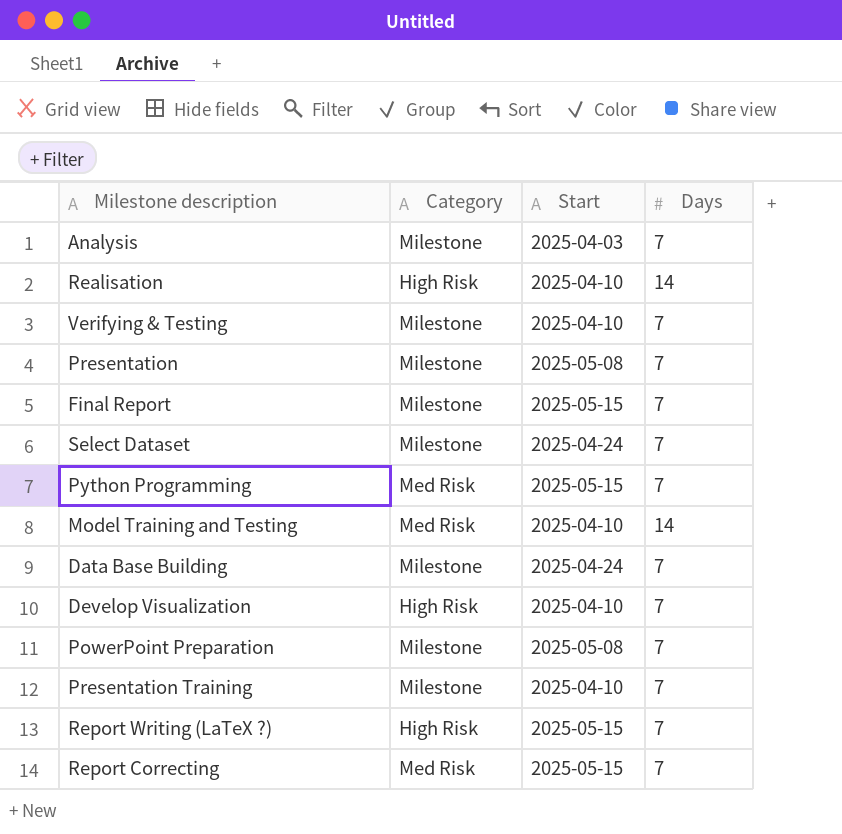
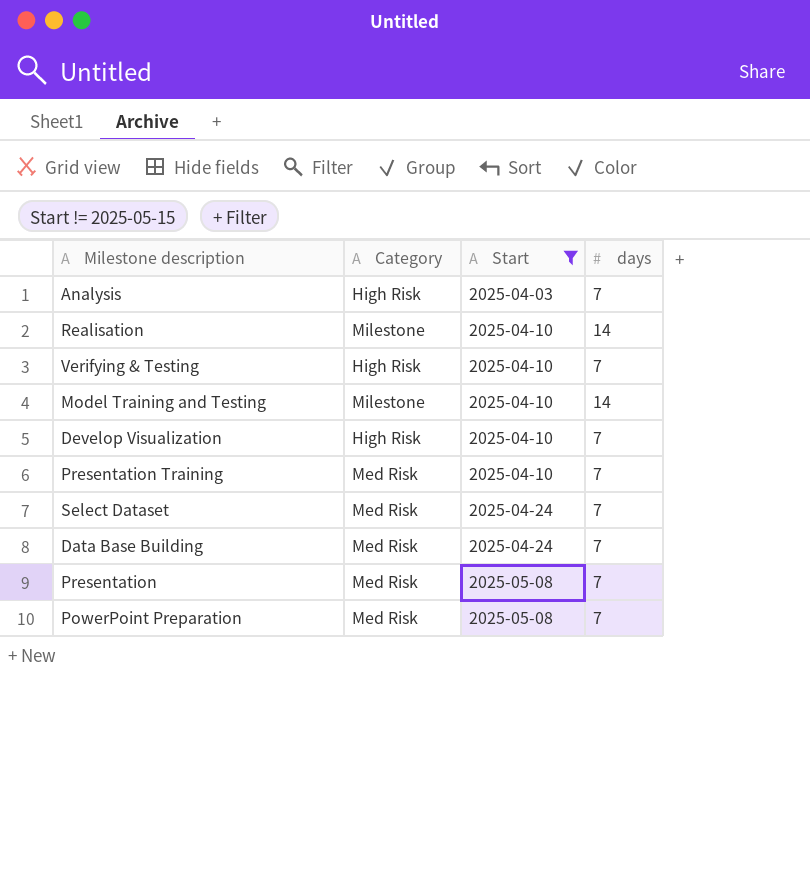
filter: none -> Start != 2025-05-15
row order: none -> Start ascending
column name: Days -> days
Analysis | Category: Milestone -> High Risk
Realisation | Category: High Risk -> Milestone
Verifying & Testing | Category: Milestone -> High Risk
Model Training and Testing | Category: Med Risk -> Milestone
Presentation Training | Category: Milestone -> Med Risk
Select Dataset | Category: Milestone -> Med Risk
Data Base Building | Category: Milestone -> Med Risk
Presentation | Category: Milestone -> Med Risk
PowerPoint Preparation | Category: Milestone -> Med Risk

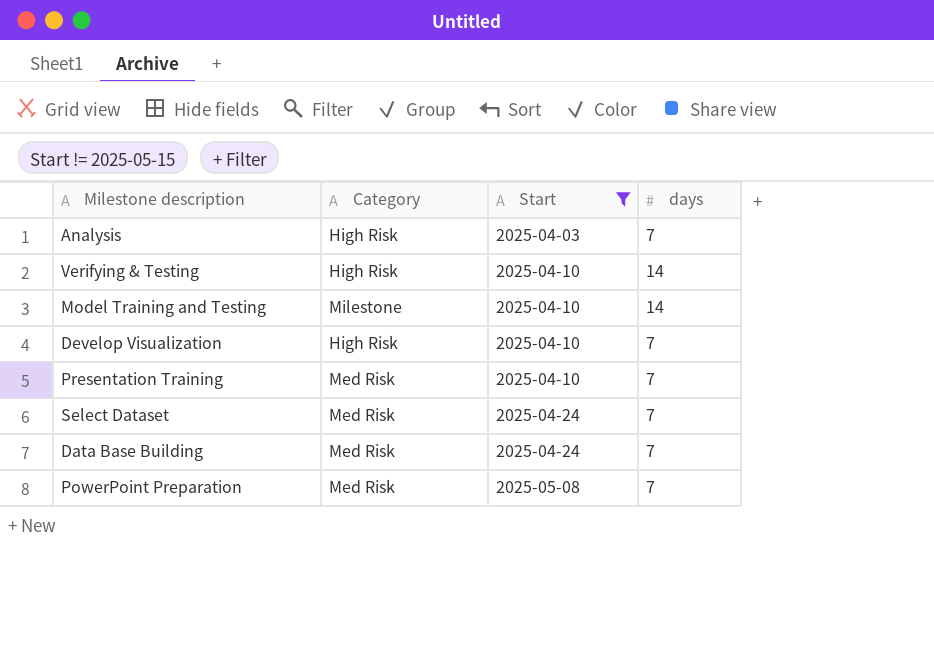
row Realisation: Milestone | 2025-04-10 | 14 -> none
row Presentation: Med Risk | 2025-05-08 | 7 -> none
Verifying & Testing | days: 7 -> 14

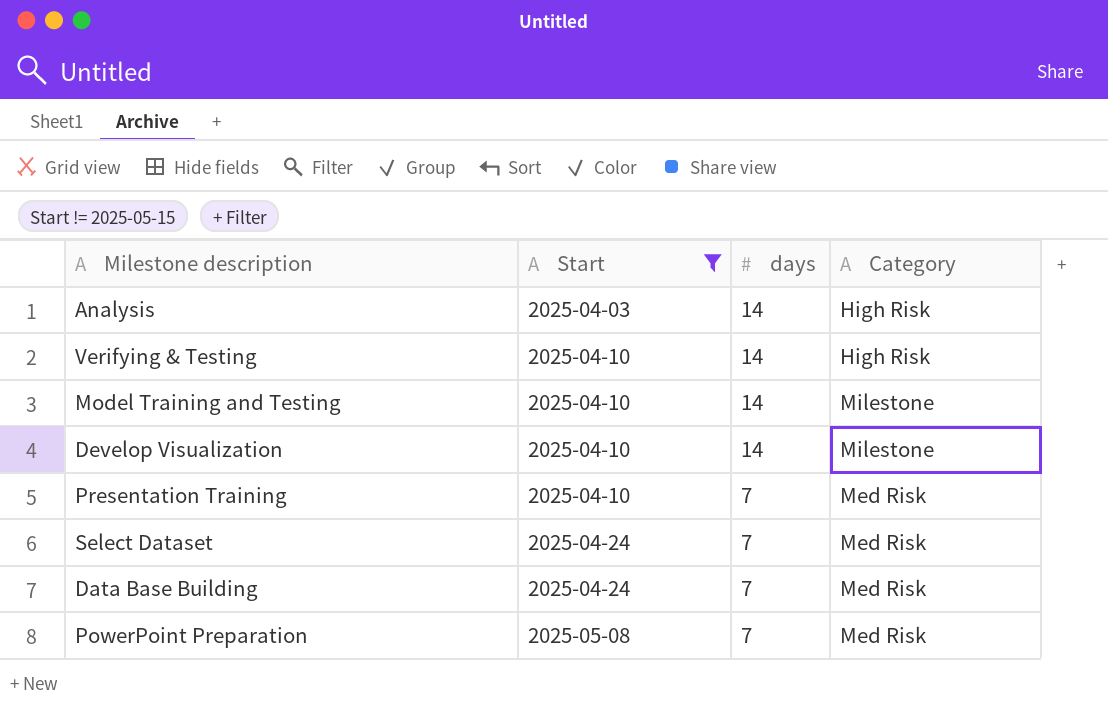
column Category | position: 2 -> 4
Analysis | days: 7 -> 14
Develop Visualization | days: 7 -> 14
Develop Visualization | Category: High Risk -> Milestone

